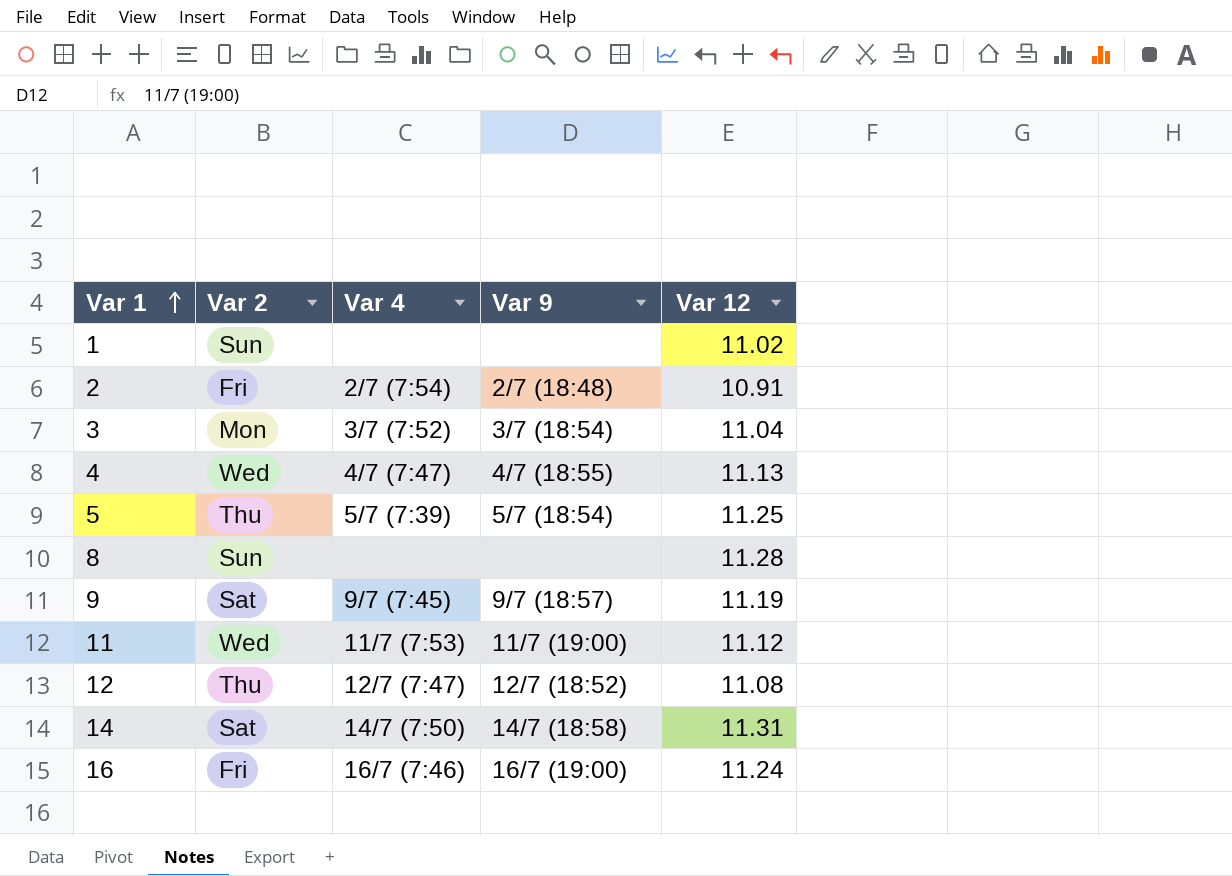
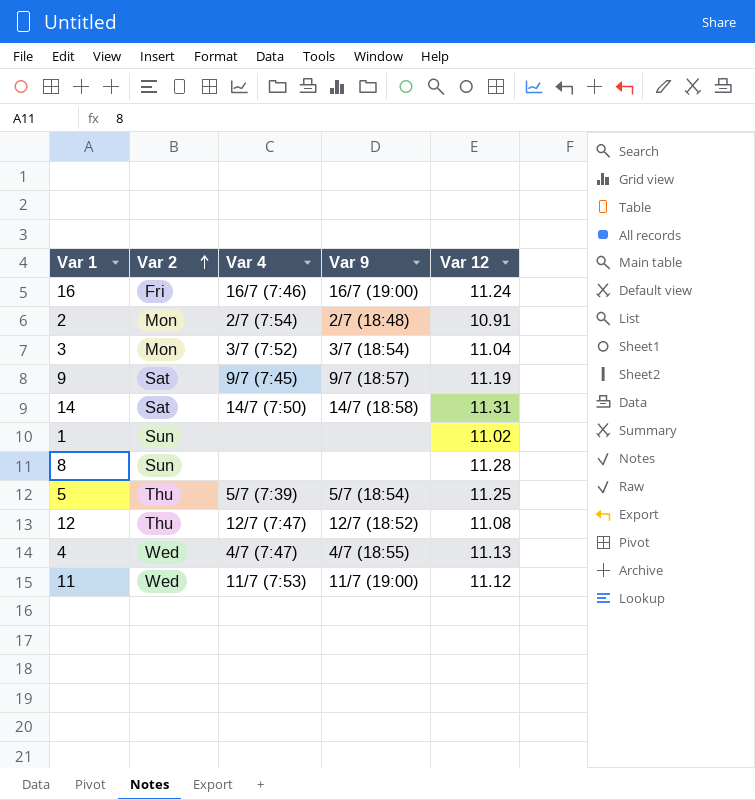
row order: Var 1 ascending -> Var 2 ascending
2 | Var 2: Fri -> Mon

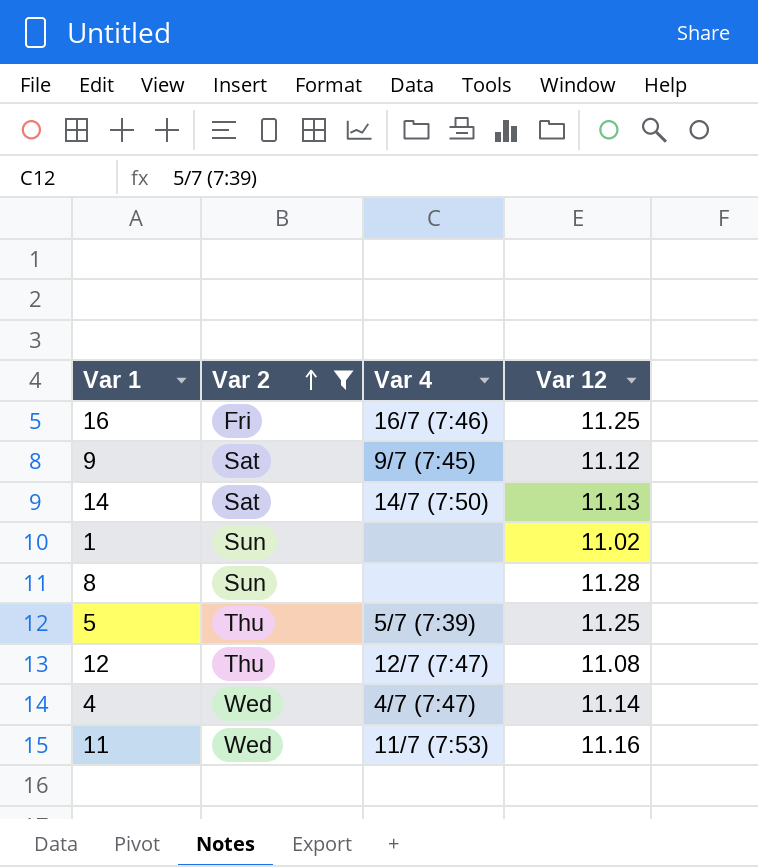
filter: none -> Var 2 != Mon
column Var 9 | position: 4 -> none
16 | Var 12: 11.24 -> 11.25
9 | Var 12: 11.19 -> 11.12
14 | Var 12: 11.31 -> 11.13
4 | Var 12: 11.13 -> 11.14
11 | Var 12: 11.12 -> 11.16

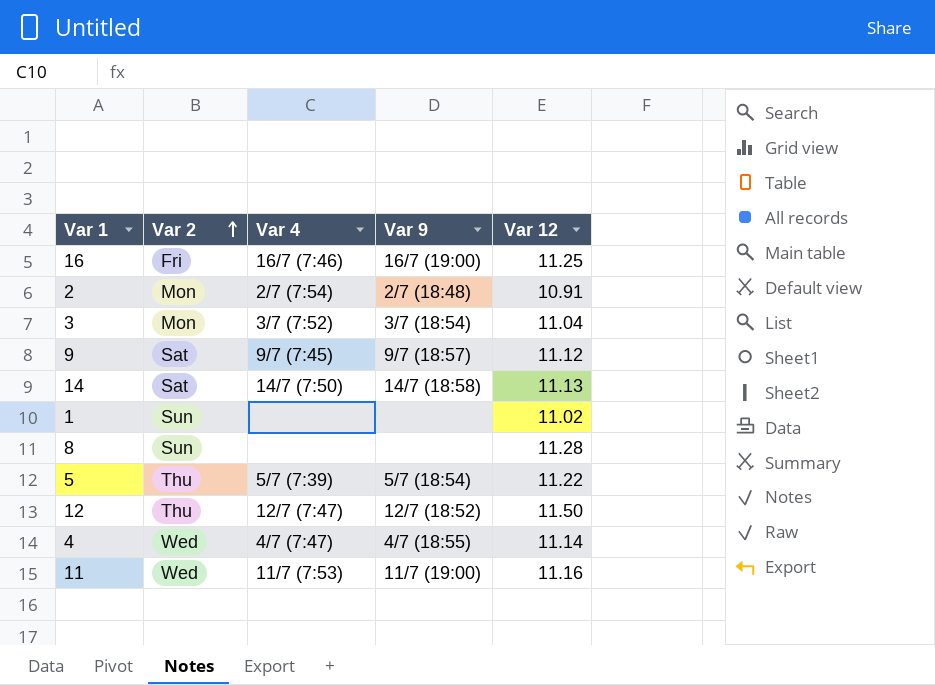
filter: Var 2 != Mon -> none
column Var 9 | position: none -> 4
5 | Var 12: 11.25 -> 11.22
12 | Var 12: 11.08 -> 11.50

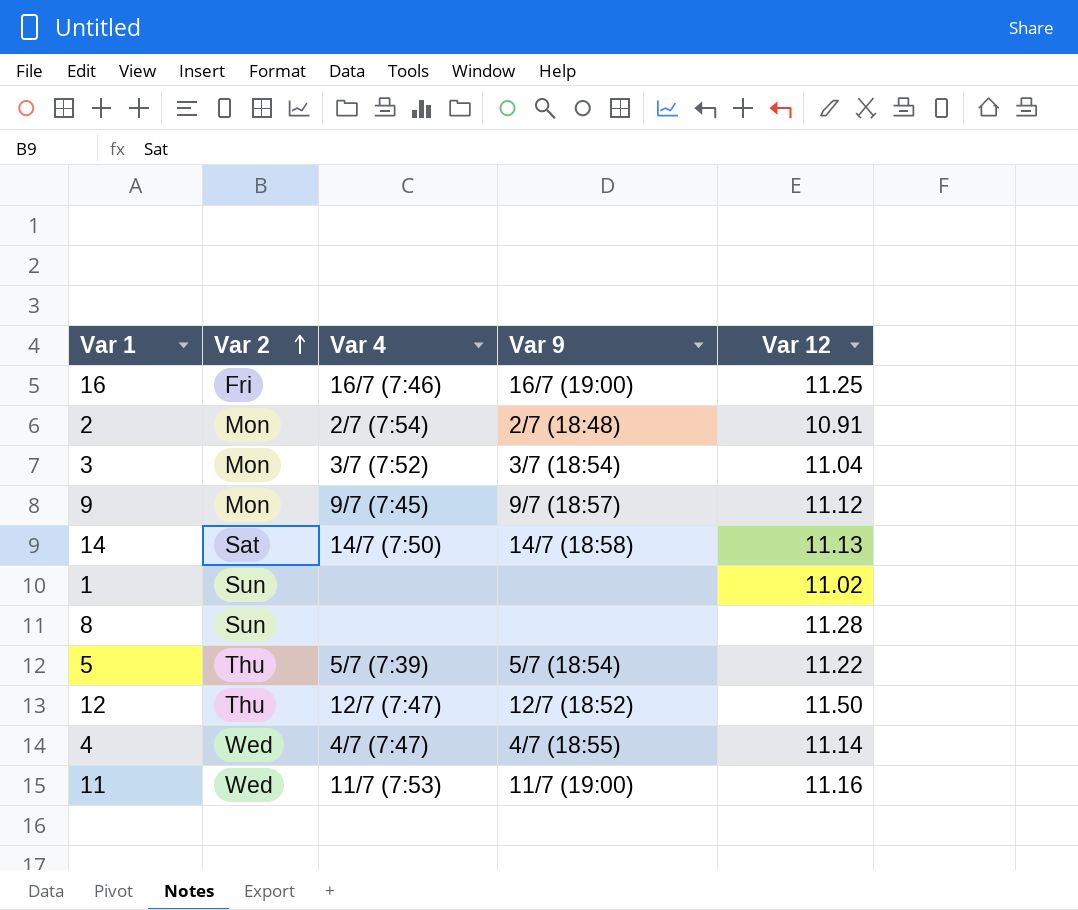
9 | Var 2: Sat -> Mon

